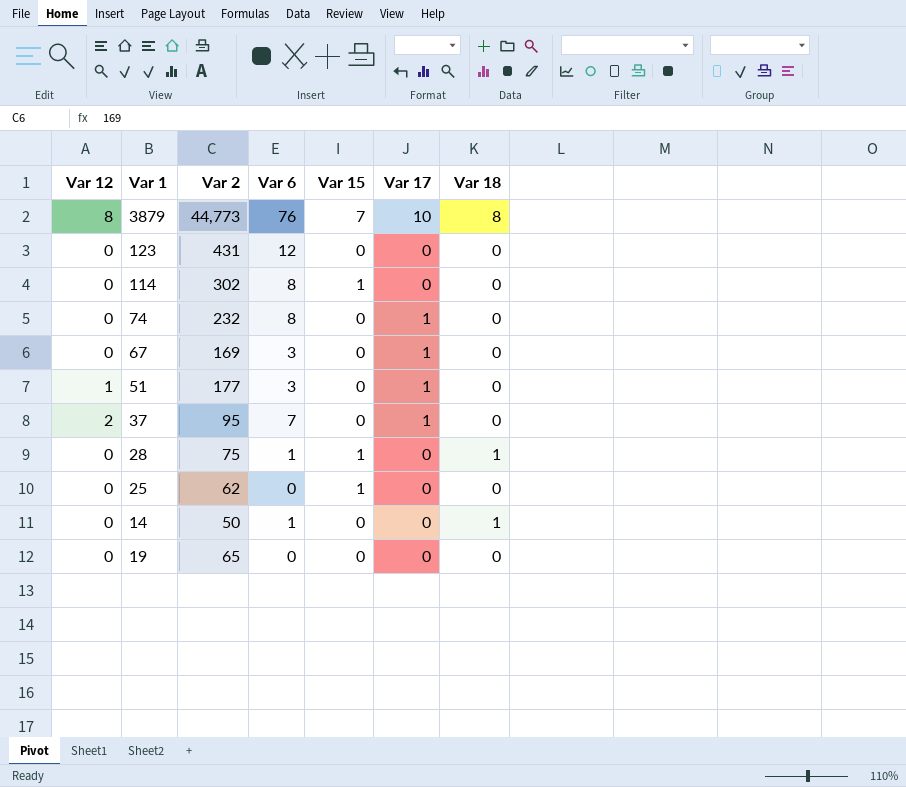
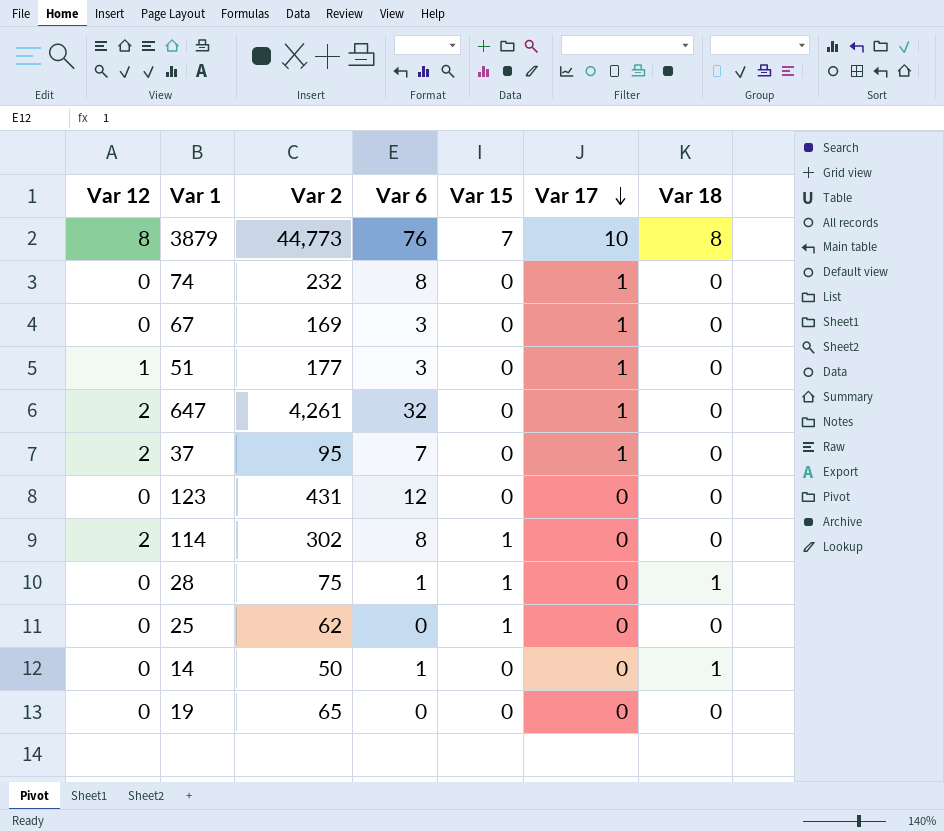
row order: none -> Var 17 descending
row 647: none -> 2 | 4,261 | 32 | 0 | 1 | 0
114 | Var 12: 0 -> 2

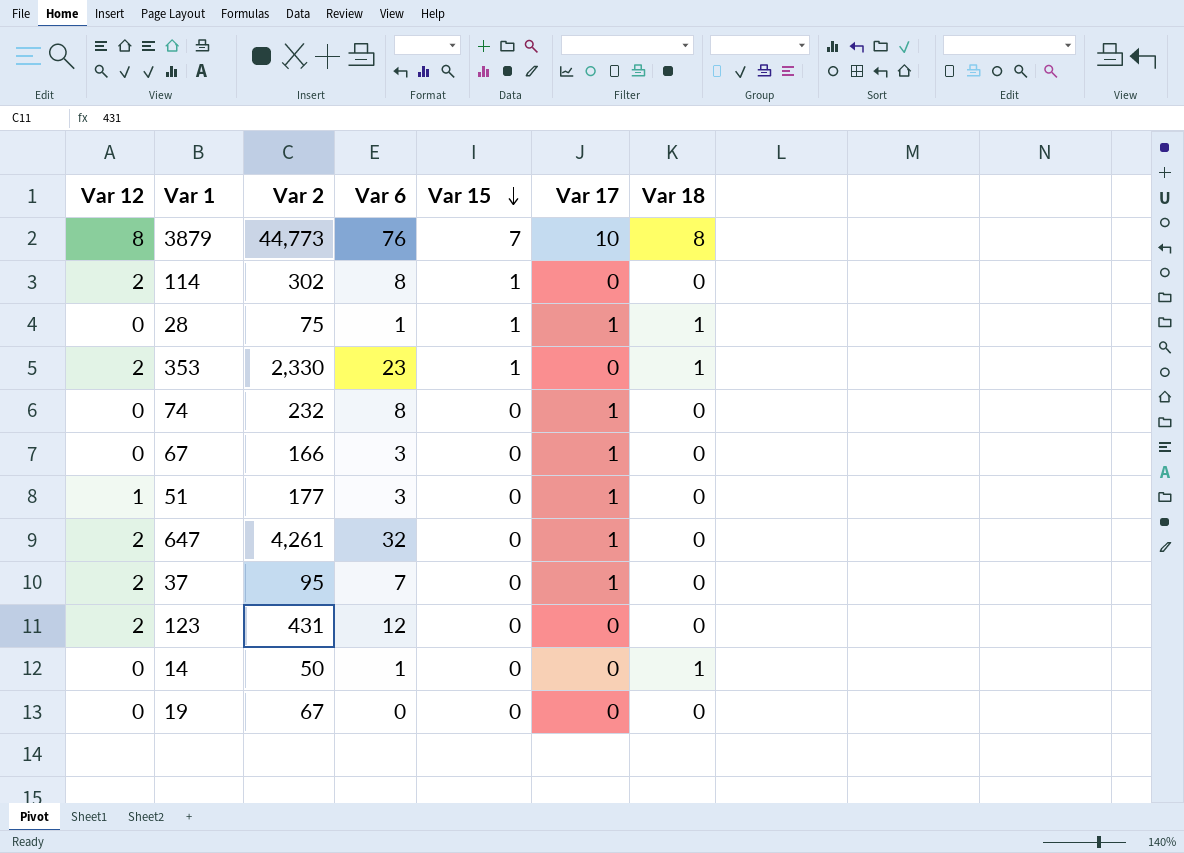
row order: Var 17 descending -> Var 15 descending
row 25: 0 | 62 | 0 | 1 | 0 | 0 -> none
28 | Var 17: 0 -> 1
row 353: none -> 2 | 2,330 | 23 | 1 | 0 | 1
67 | Var 2: 169 -> 166
123 | Var 12: 0 -> 2
19 | Var 2: 65 -> 67

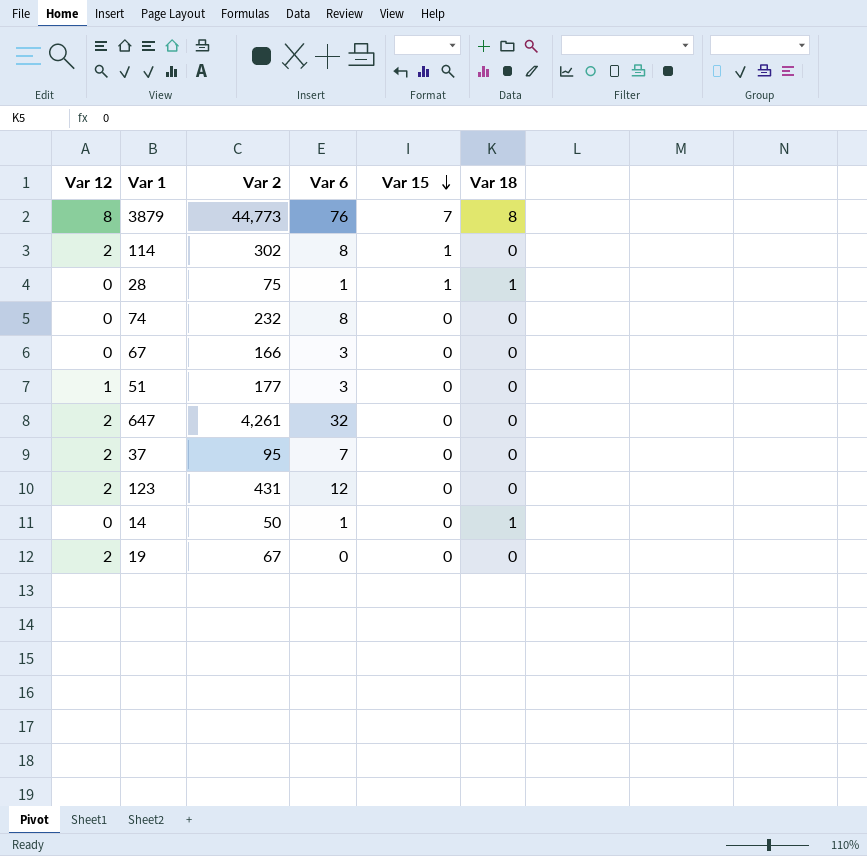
column Var 17 | position: 6 -> none
row 353: 2 | 2,330 | 23 | 1 | 0 | 1 -> none
19 | Var 12: 0 -> 2

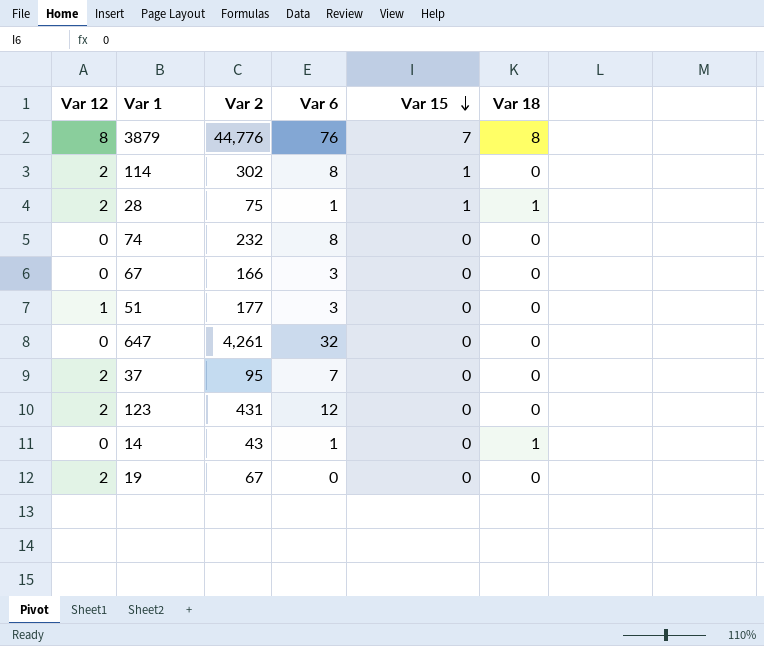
3879 | Var 2: 44,773 -> 44,776
28 | Var 12: 0 -> 2
647 | Var 12: 2 -> 0
14 | Var 2: 50 -> 43

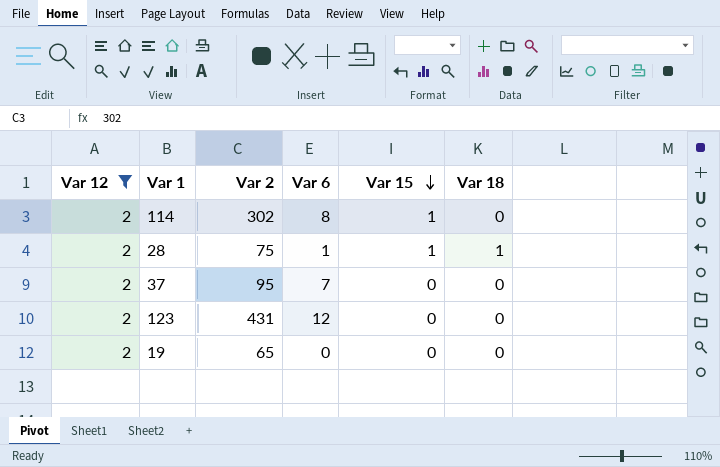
filter: none -> Var 12 = 2
19 | Var 2: 67 -> 65

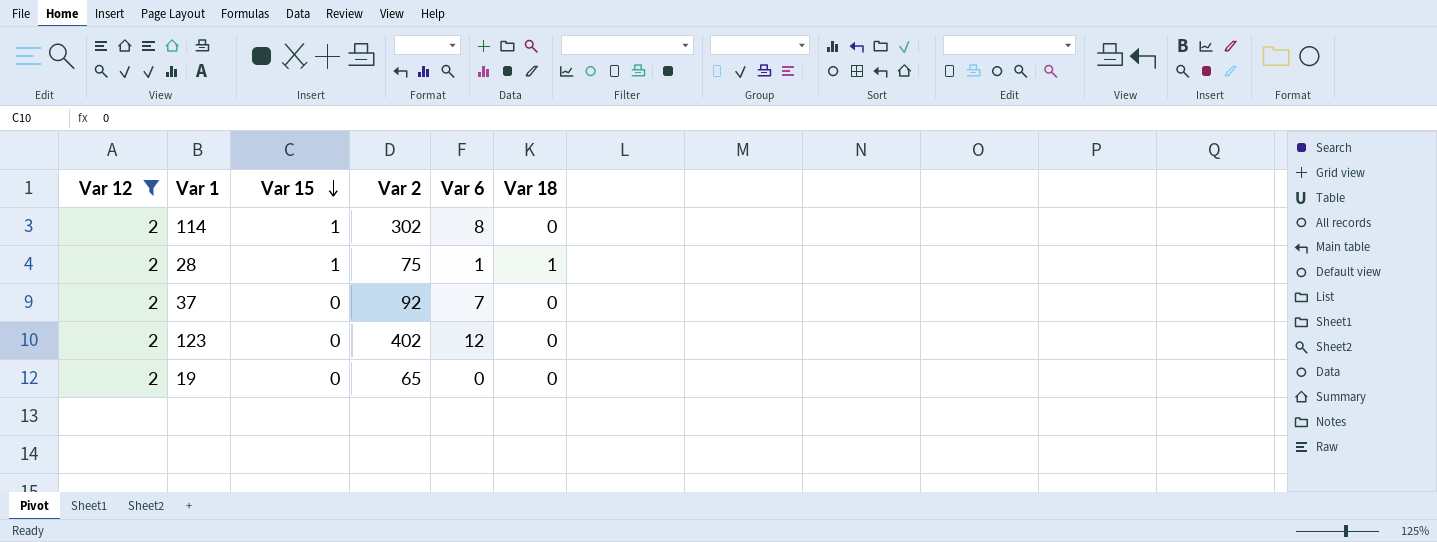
column Var 15 | position: 5 -> 3
37 | Var 2: 95 -> 92
123 | Var 2: 431 -> 402

